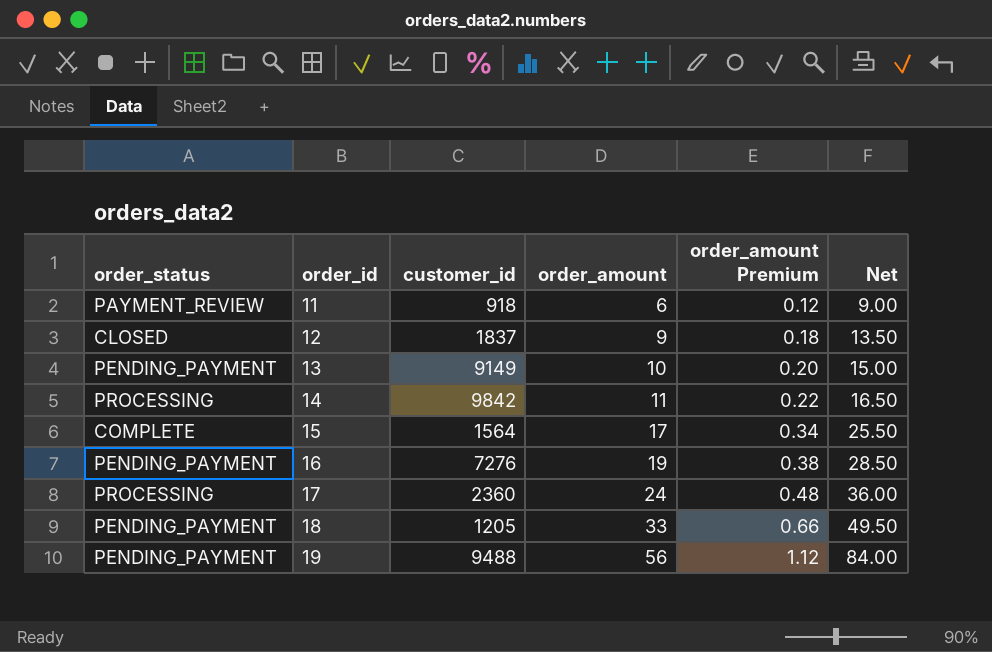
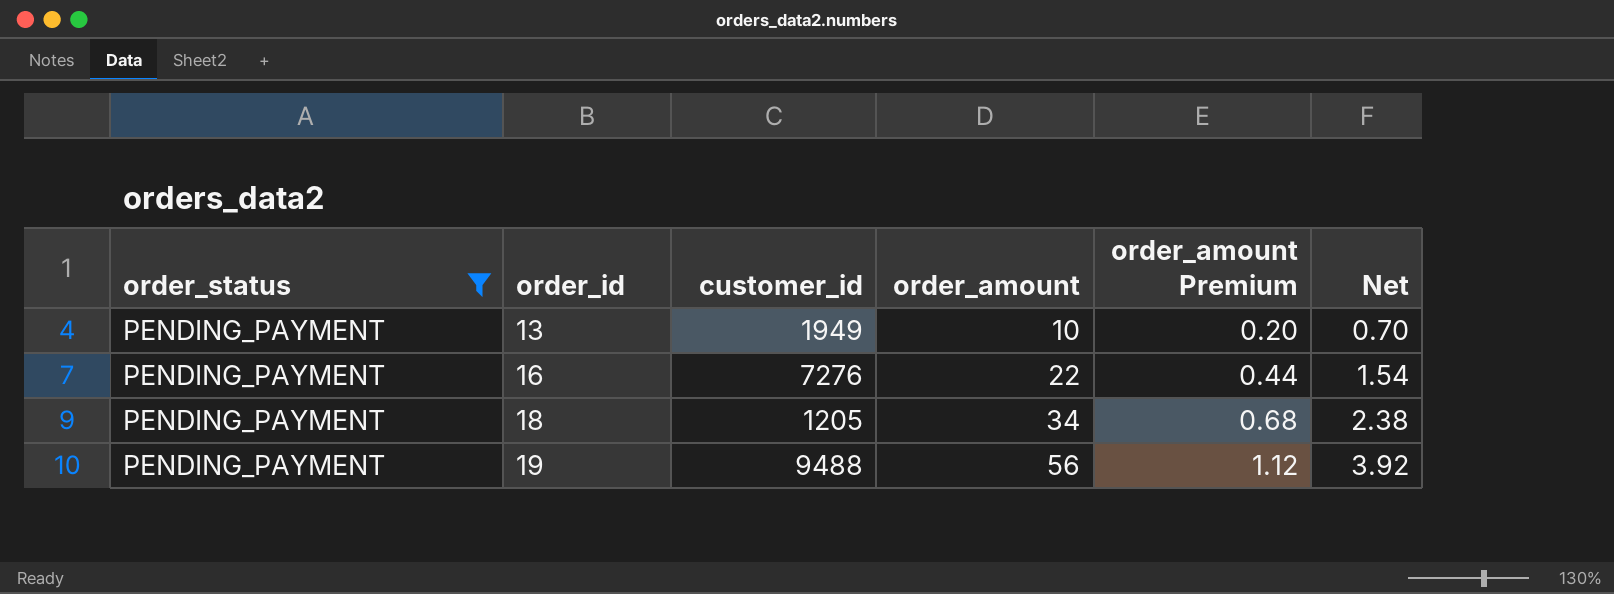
filter: none -> order_status = PENDING_PAYMENT
column Net | formula: [order_amount] * 1.5 -> [order_amount] * 0.07
13 | customer_id: 9149 -> 1949
16 | order_amount: 19 -> 22
16 | order_amount Premium: 0.38 -> 0.44
18 | order_amount: 33 -> 34
18 | order_amount Premium: 0.66 -> 0.68

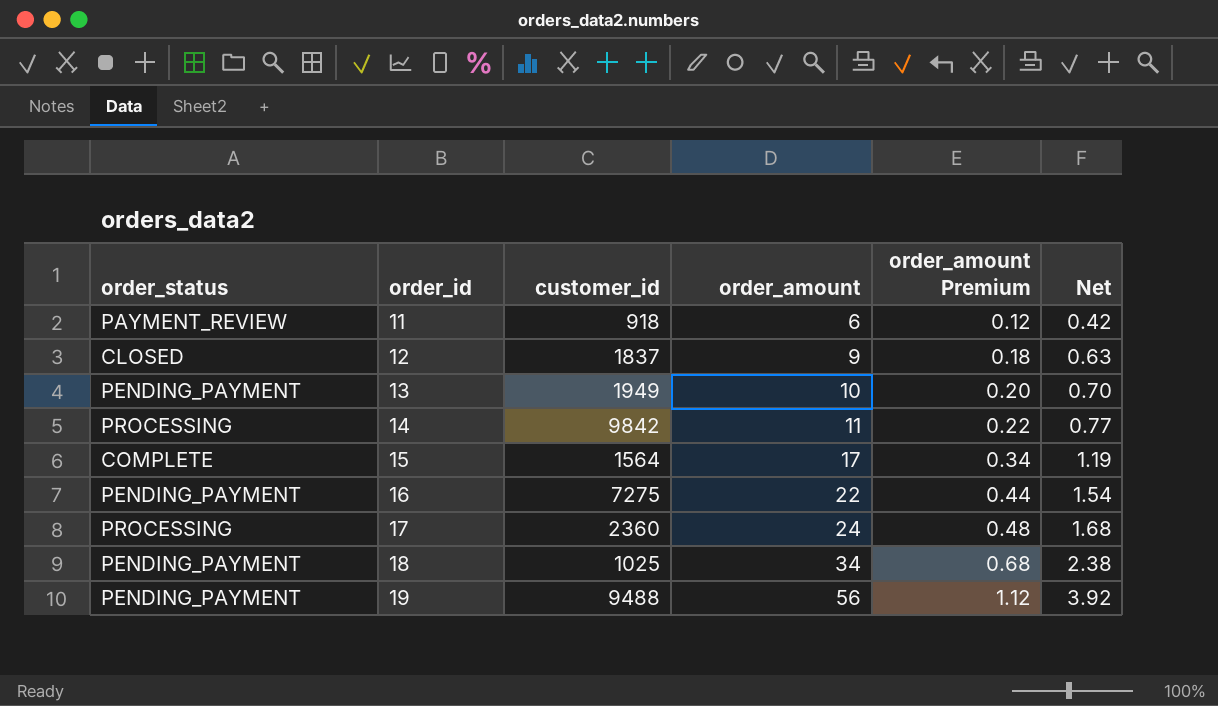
filter: order_status = PENDING_PAYMENT -> none
16 | customer_id: 7276 -> 7275
18 | customer_id: 1205 -> 1025

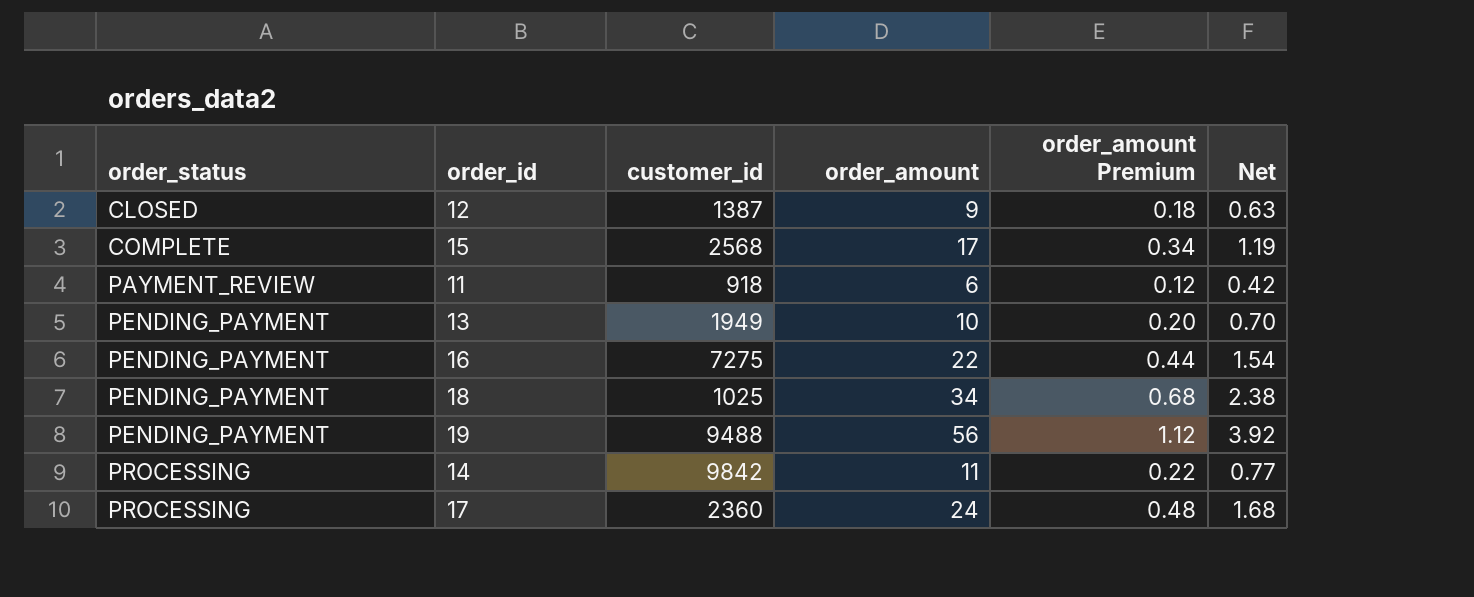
row order: order_id ascending -> order_status ascending
12 | customer_id: 1837 -> 1387
15 | customer_id: 1564 -> 2568

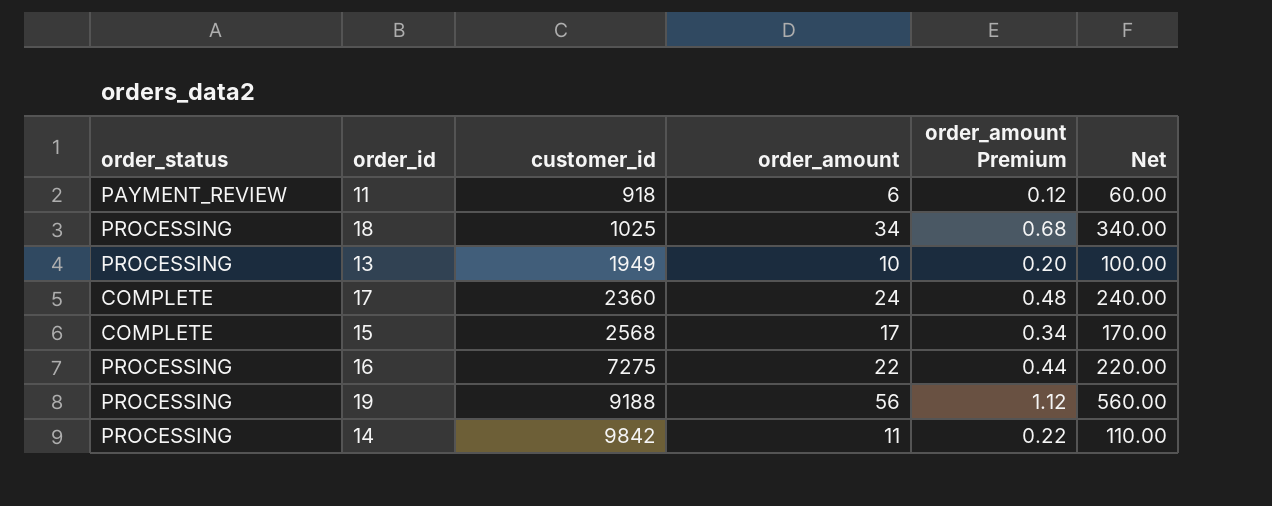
row order: order_status ascending -> customer_id ascending
column Net | formula: [order_amount] * 0.07 -> [order_amount] * 10
row 12: CLOSED | 1387 | 9 | 0.18 | 0.63 -> none
18 | order_status: PENDING_PAYMENT -> PROCESSING
13 | order_status: PENDING_PAYMENT -> PROCESSING
17 | order_status: PROCESSING -> COMPLETE
16 | order_status: PENDING_PAYMENT -> PROCESSING
19 | order_status: PENDING_PAYMENT -> PROCESSING
19 | customer_id: 9488 -> 9188

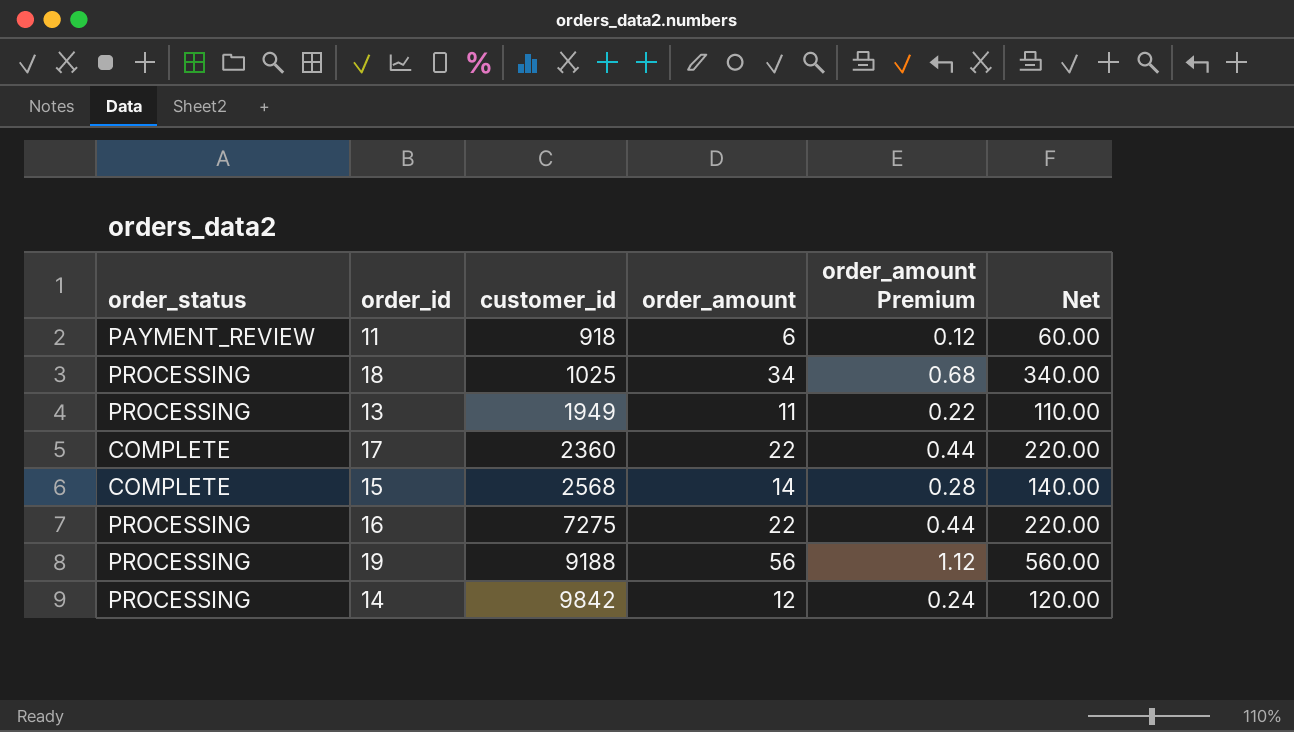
13 | order_amount: 10 -> 11
13 | order_amount Premium: 0.20 -> 0.22
13 | Net: 100.00 -> 110.00
17 | order_amount: 24 -> 22
17 | order_amount Premium: 0.48 -> 0.44
17 | Net: 240.00 -> 220.00
15 | order_amount: 17 -> 14
15 | order_amount Premium: 0.34 -> 0.28
15 | Net: 170.00 -> 140.00
14 | order_amount: 11 -> 12
14 | order_amount Premium: 0.22 -> 0.24
14 | Net: 110.00 -> 120.00

